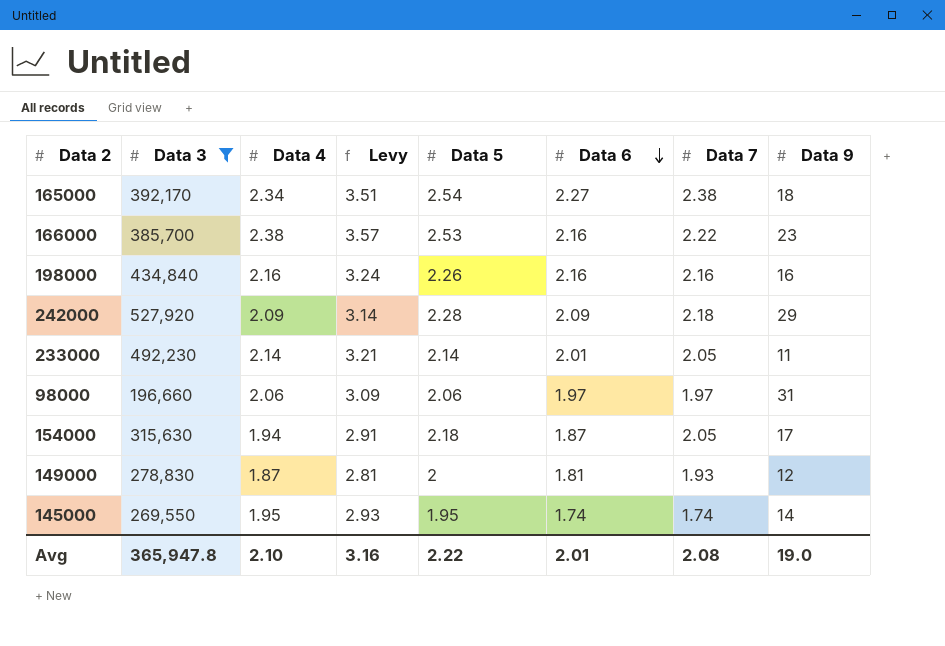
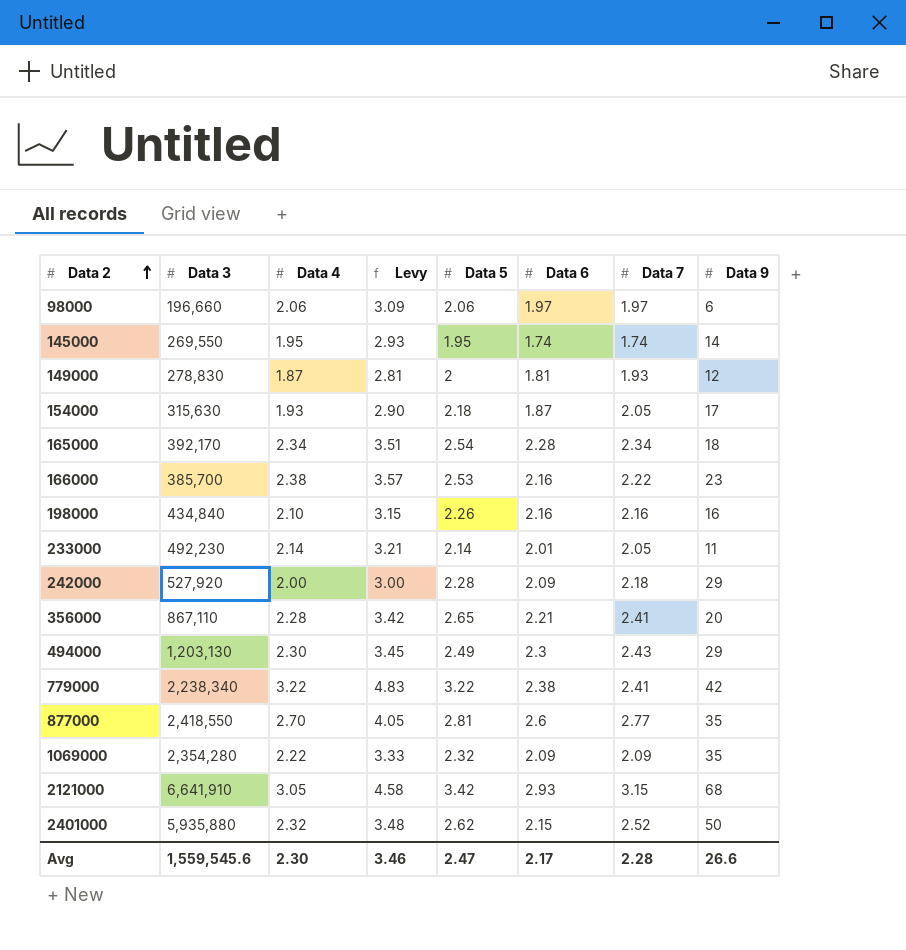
filter: Data 3 <= 527,920 -> none
row order: Data 6 descending -> Data 2 ascending
98000 | Data 9: 31 -> 6
154000 | Data 4: 1.94 -> 1.93
154000 | Levy: 2.91 -> 2.90
165000 | Data 6: 2.27 -> 2.28
165000 | Data 7: 2.38 -> 2.34
198000 | Data 4: 2.16 -> 2.10
198000 | Levy: 3.24 -> 3.15
242000 | Data 4: 2.09 -> 2.00
242000 | Levy: 3.14 -> 3.00
Avg | Data 3: 365,947.8 -> 1,559,545.6
Avg | Data 4: 2.10 -> 2.30
Avg | Levy: 3.16 -> 3.46
Avg | Data 5: 2.22 -> 2.47
Avg | Data 6: 2.01 -> 2.17
Avg | Data 7: 2.08 -> 2.28
Avg | Data 9: 19.0 -> 26.6

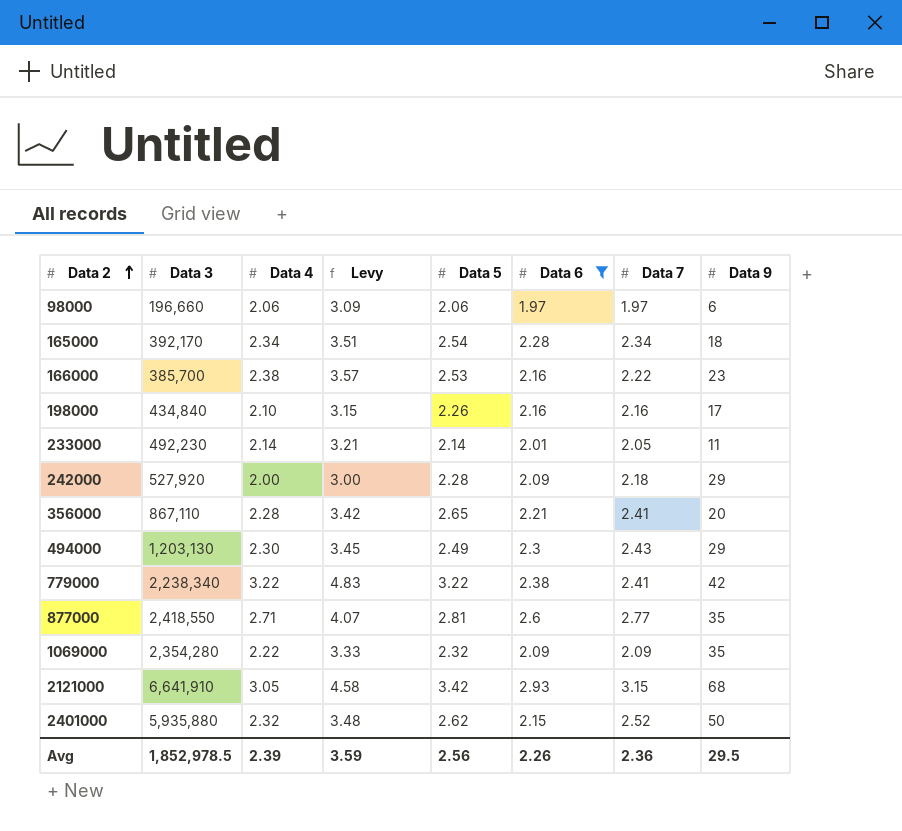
filter: none -> Data 6 >= 1.97
198000 | Data 9: 16 -> 17
877000 | Data 4: 2.70 -> 2.71
877000 | Levy: 4.05 -> 4.07
Avg | Data 3: 1,559,545.6 -> 1,852,978.5
Avg | Data 4: 2.30 -> 2.39
Avg | Levy: 3.46 -> 3.59
Avg | Data 5: 2.47 -> 2.56
Avg | Data 6: 2.17 -> 2.26
Avg | Data 7: 2.28 -> 2.36
Avg | Data 9: 26.6 -> 29.5

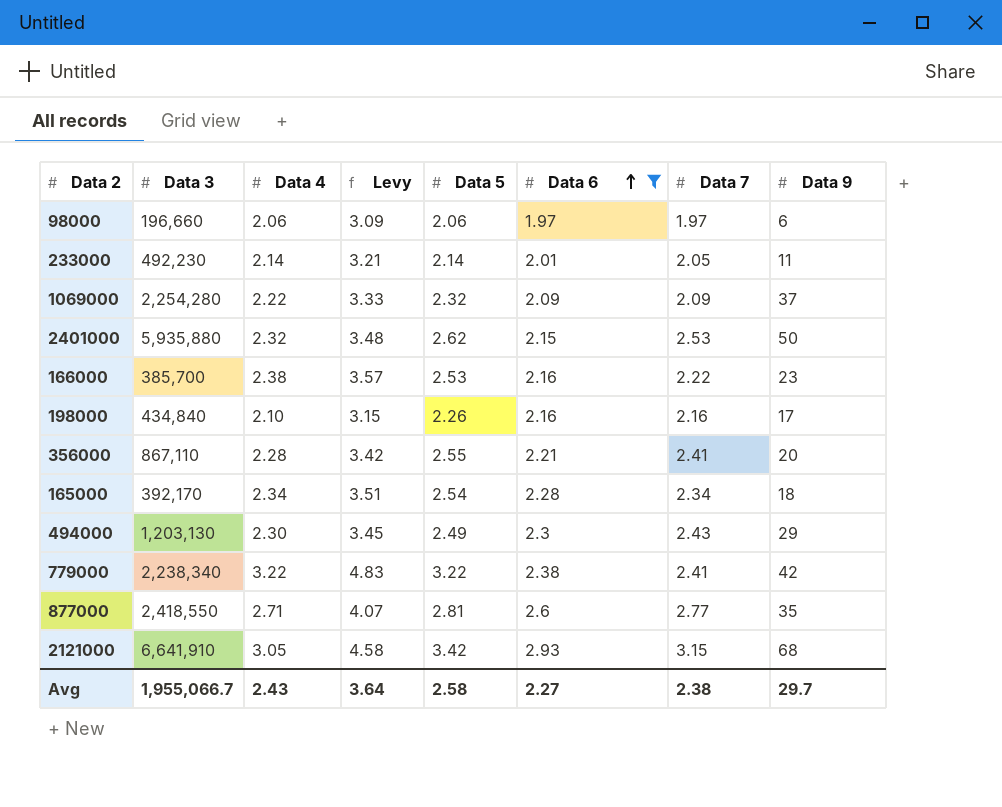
row order: Data 2 ascending -> Data 6 ascending
row 242000: 527,920 | 2.00 | 3.00 | 2.28 | 2.09 | 2.18 | 29 -> none
1069000 | Data 3: 2,354,280 -> 2,254,280
1069000 | Data 9: 35 -> 37
2401000 | Data 7: 2.52 -> 2.53
356000 | Data 5: 2.65 -> 2.55
Avg | Data 3: 1,852,978.5 -> 1,955,066.7
Avg | Data 4: 2.39 -> 2.43
Avg | Levy: 3.59 -> 3.64
Avg | Data 5: 2.56 -> 2.58
Avg | Data 6: 2.26 -> 2.27
Avg | Data 7: 2.36 -> 2.38
Avg | Data 9: 29.5 -> 29.7

